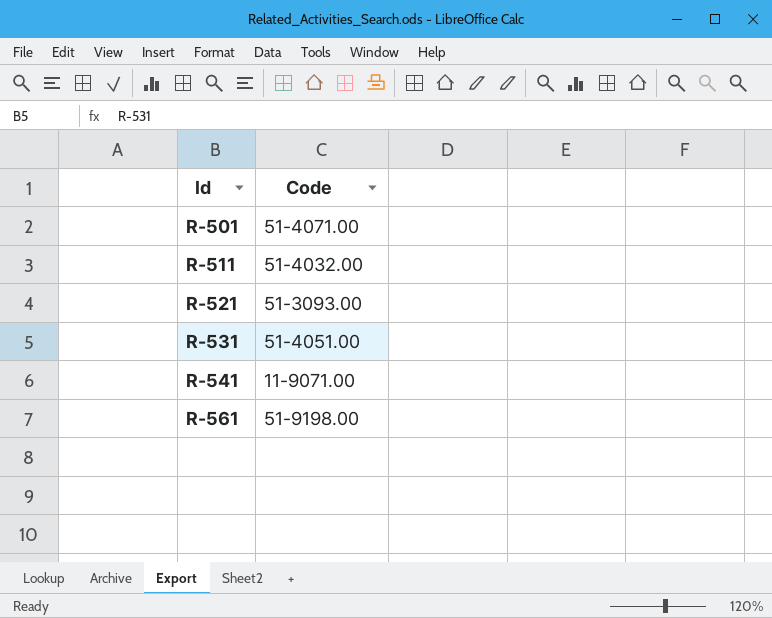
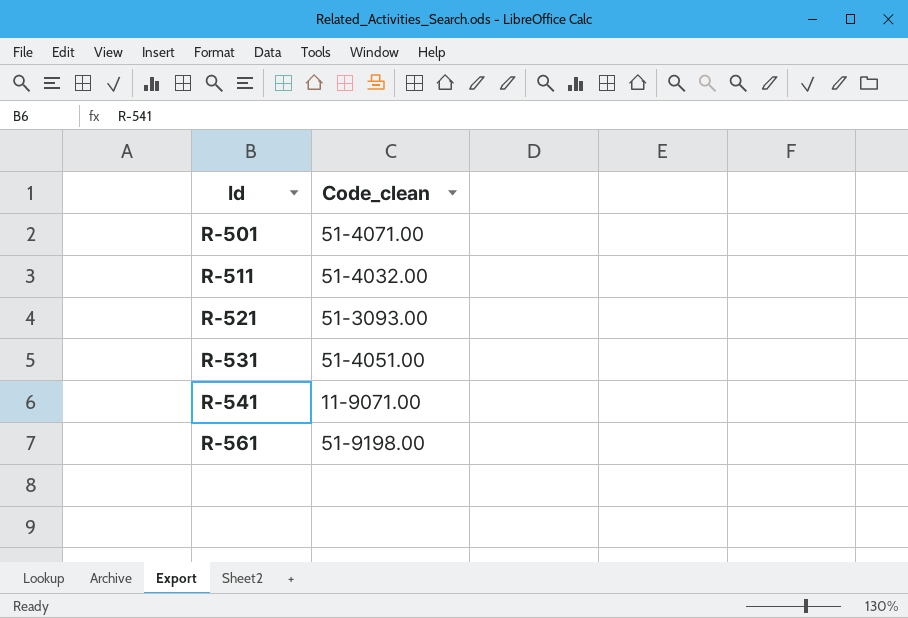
column name: Code -> Code_clean

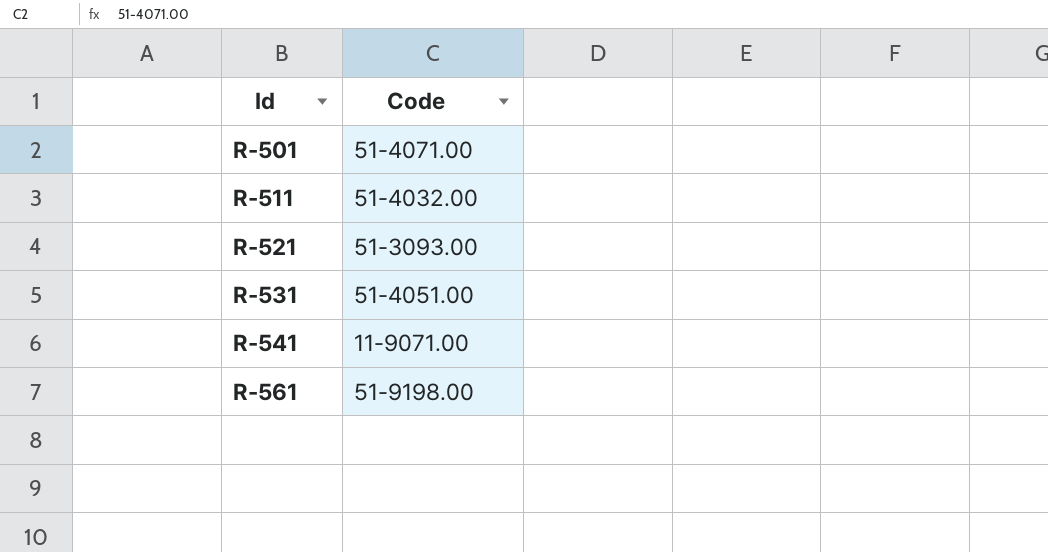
column name: Code_clean -> Code

